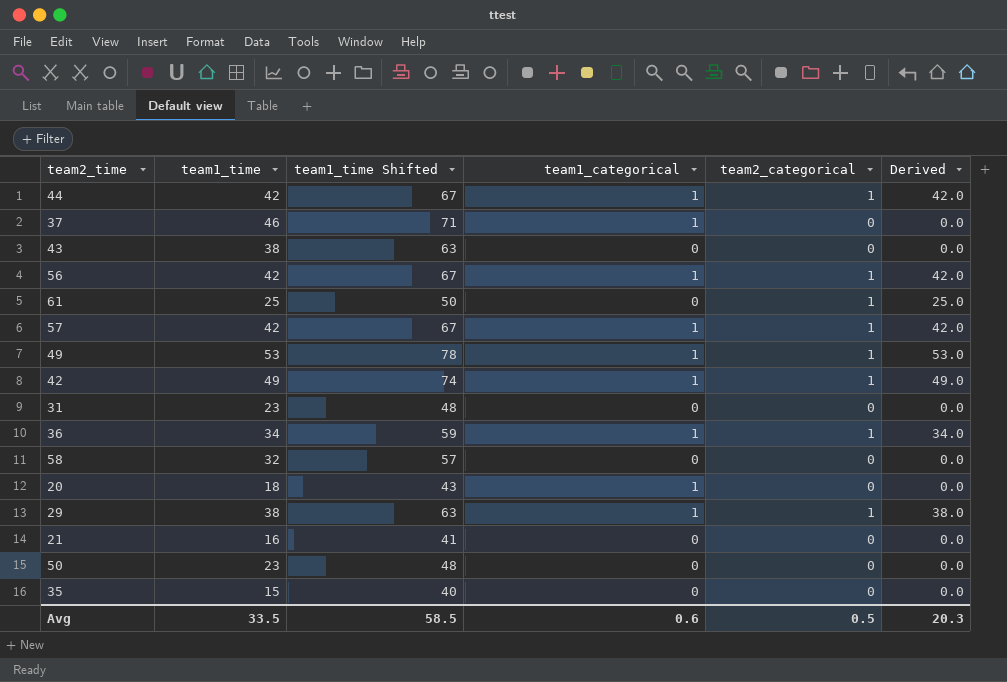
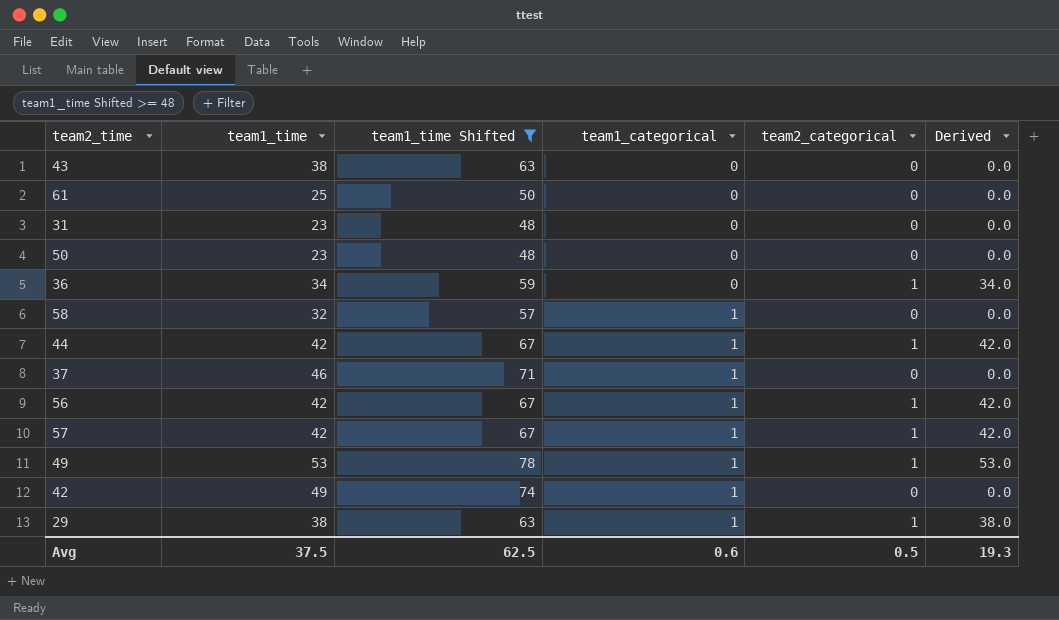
filter: none -> team1_time Shifted >= 48
row order: none -> team1_categorical ascending
61 | team2_categorical: 1 -> 0
61 | Derived: 25.0 -> 0.0
36 | team1_categorical: 1 -> 0
58 | team1_categorical: 0 -> 1
42 | team2_categorical: 1 -> 0
42 | Derived: 49.0 -> 0.0
Avg | team1_time: 33.5 -> 37.5
Avg | team1_time Shifted: 58.5 -> 62.5
Avg | Derived: 20.3 -> 19.3

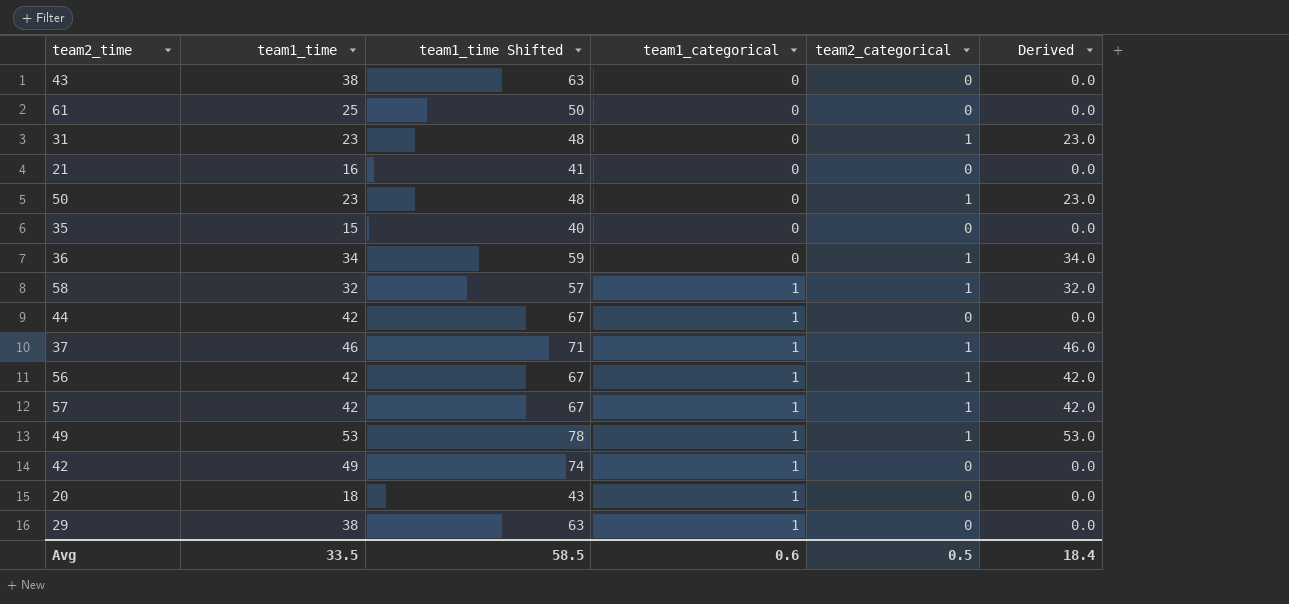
filter: team1_time Shifted >= 48 -> none
31 | team2_categorical: 0 -> 1
31 | Derived: 0.0 -> 23.0
50 | team2_categorical: 0 -> 1
50 | Derived: 0.0 -> 23.0
58 | team2_categorical: 0 -> 1
58 | Derived: 0.0 -> 32.0
44 | team2_categorical: 1 -> 0
44 | Derived: 42.0 -> 0.0
37 | team2_categorical: 0 -> 1
37 | Derived: 0.0 -> 46.0
29 | team2_categorical: 1 -> 0
29 | Derived: 38.0 -> 0.0
Avg | team1_time: 37.5 -> 33.5
Avg | team1_time Shifted: 62.5 -> 58.5
Avg | Derived: 19.3 -> 18.4

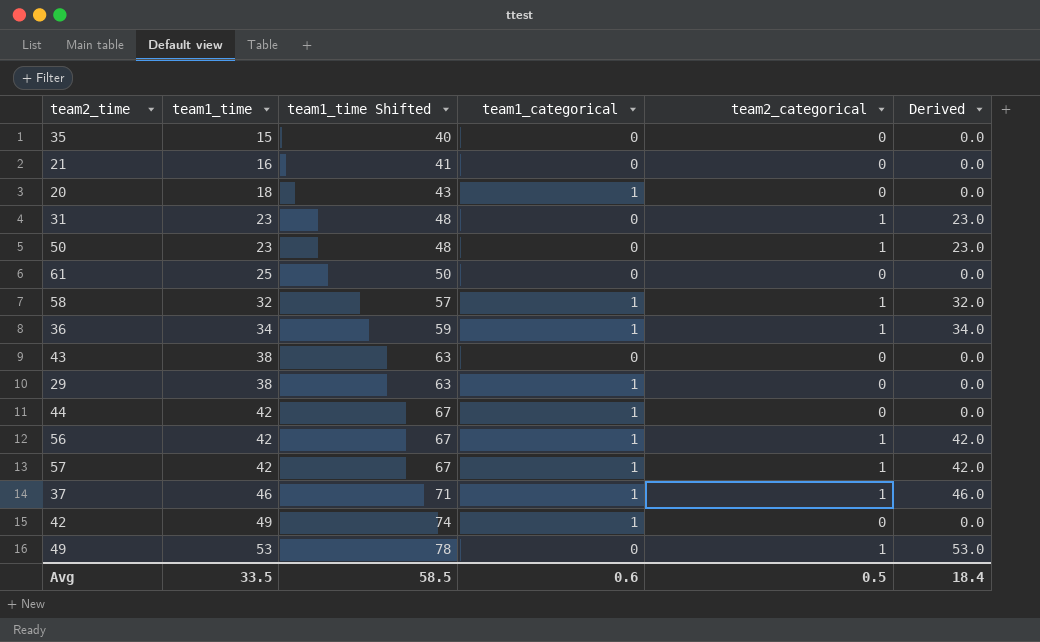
row order: team1_categorical ascending -> team1_time ascending
36 | team1_categorical: 0 -> 1
49 | team1_categorical: 1 -> 0

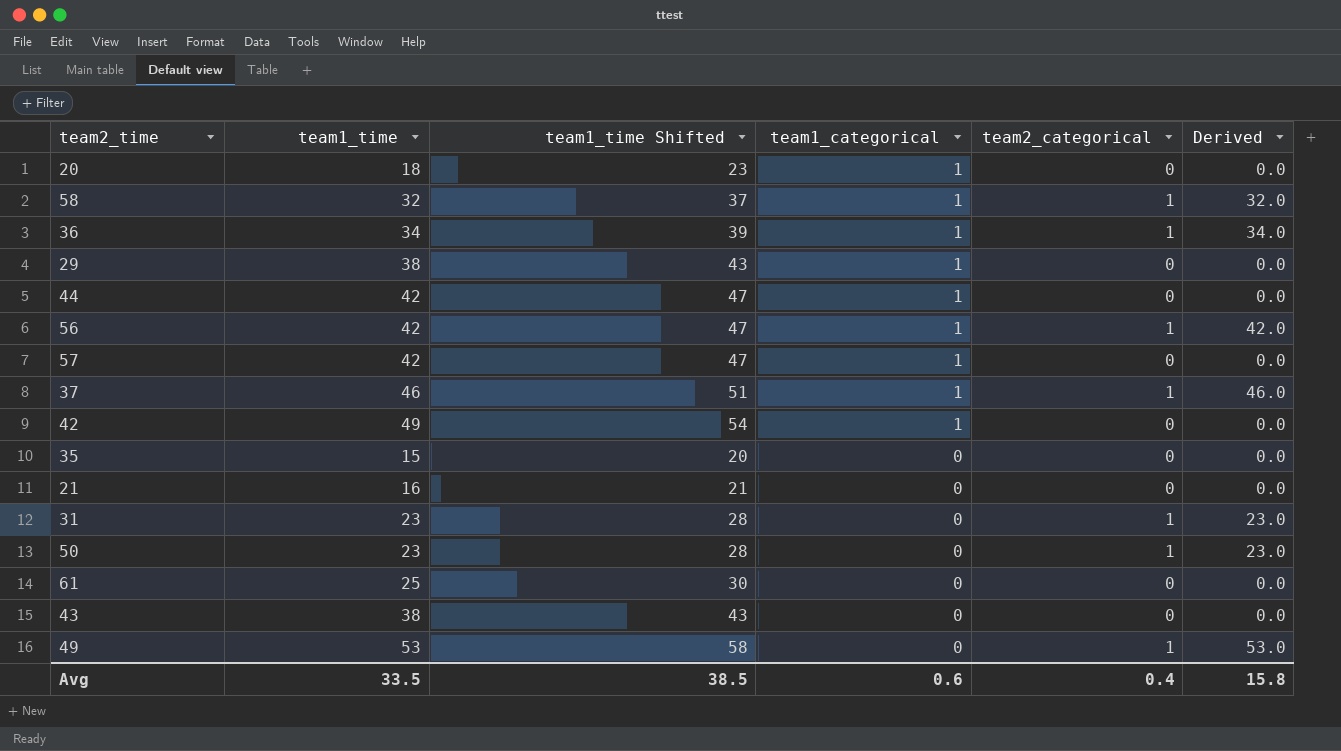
row order: team1_time ascending -> team1_categorical descending
column team1_time Shifted | formula: [team1_time] + 25 -> [team1_time] + 5
57 | team2_categorical: 1 -> 0
57 | Derived: 42.0 -> 0.0
Avg | team1_time Shifted: 58.5 -> 38.5
Avg | team2_categorical: 0.5 -> 0.4
Avg | Derived: 18.4 -> 15.8

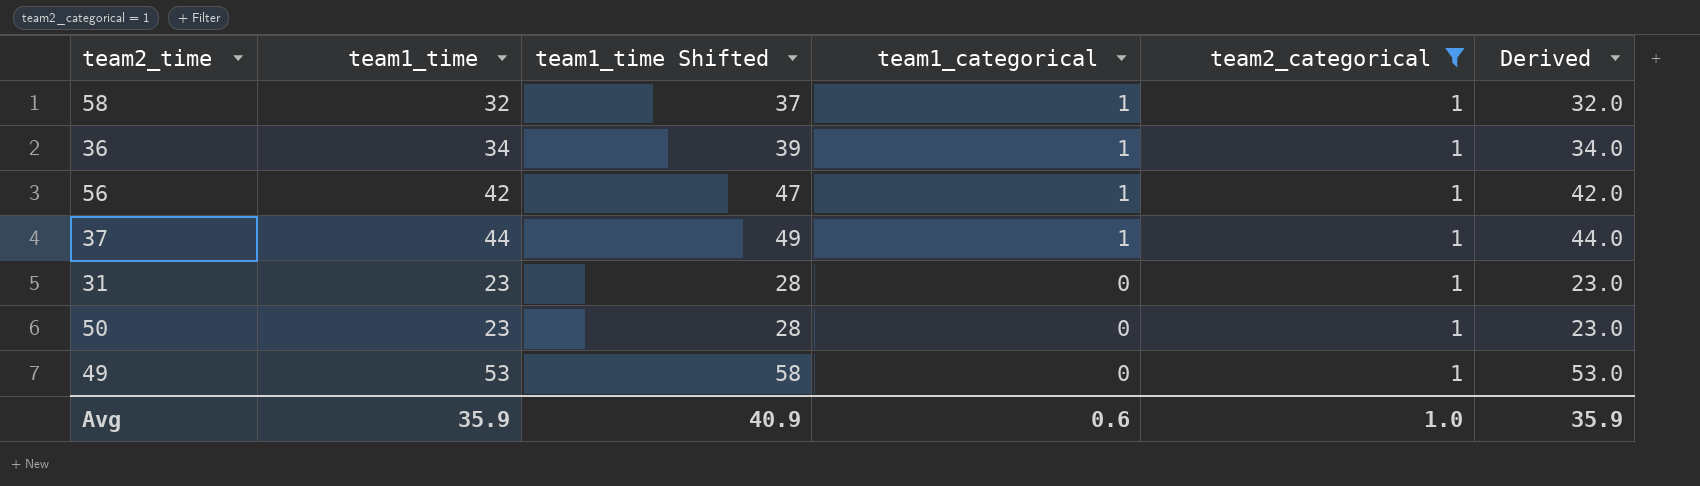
filter: none -> team2_categorical = 1
37 | team1_time: 46 -> 44
37 | team1_time Shifted: 51 -> 49
37 | Derived: 46.0 -> 44.0
Avg | team1_time: 33.5 -> 35.9
Avg | team1_time Shifted: 38.5 -> 40.9
Avg | team2_categorical: 0.4 -> 1.0
Avg | Derived: 15.8 -> 35.9

